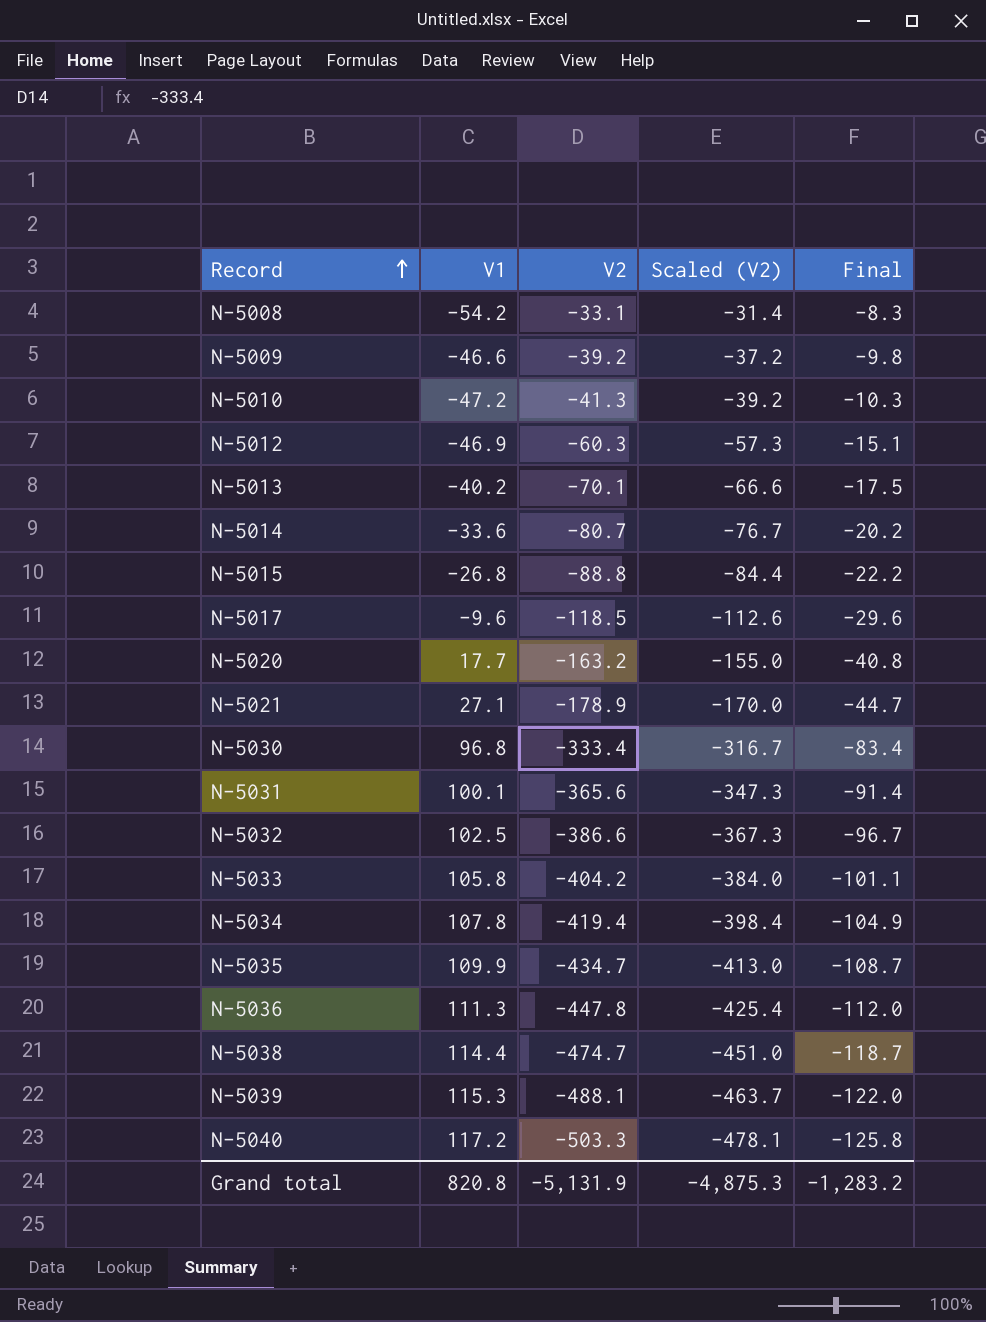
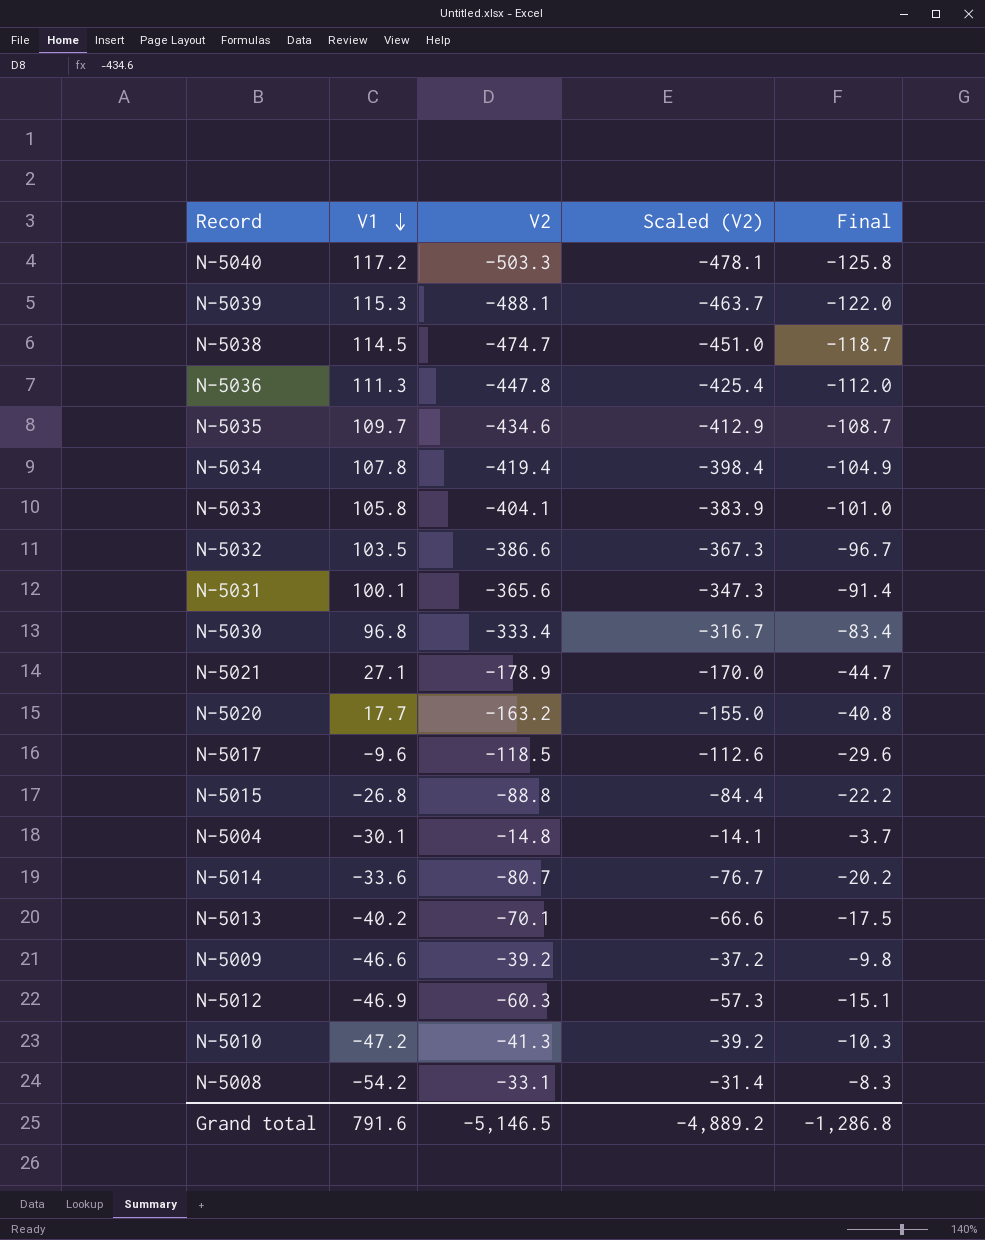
row order: Record ascending -> V1 descending
N-5038 | V1: 114.4 -> 114.5
N-5035 | V1: 109.9 -> 109.7
N-5035 | V2: -434.7 -> -434.6
N-5035 | Scaled (V2): -413.0 -> -412.9
N-5033 | V2: -404.2 -> -404.1
N-5033 | Scaled (V2): -384.0 -> -383.9
N-5033 | Final: -101.1 -> -101.0
N-5032 | V1: 102.5 -> 103.5
row N-5004: none -> -30.1 | -14.8 | -14.1 | -3.7
Grand total | V1: 820.8 -> 791.6
Grand total | V2: -5,131.9 -> -5,146.5
Grand total | Scaled (V2): -4,875.3 -> -4,889.2
Grand total | Final: -1,283.2 -> -1,286.8

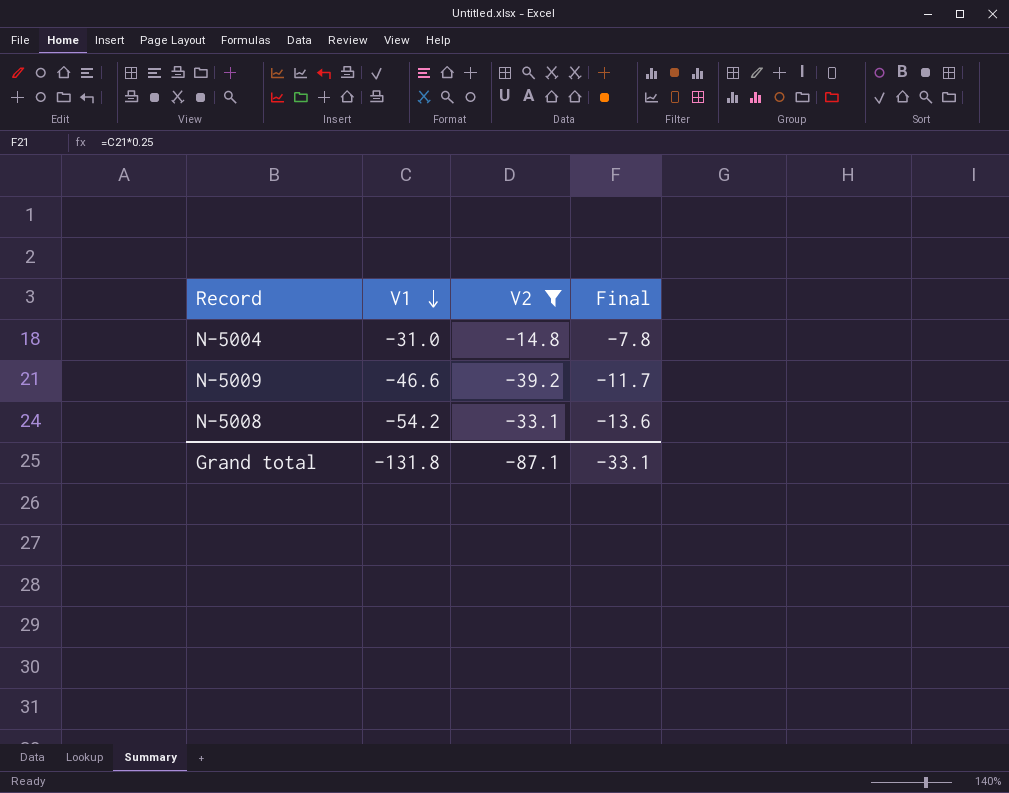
filter: none -> V2 >= -39.2
column Scaled (V2) | formula: [V2] * 0.95 -> none
column Final | formula: [V2] * 0.25 -> [V1] * 0.25
N-5004 | V1: -30.1 -> -31.0
Grand total | V1: 791.6 -> -131.8
Grand total | V2: -5,146.5 -> -87.1
Grand total | Final: -1,286.8 -> -33.1

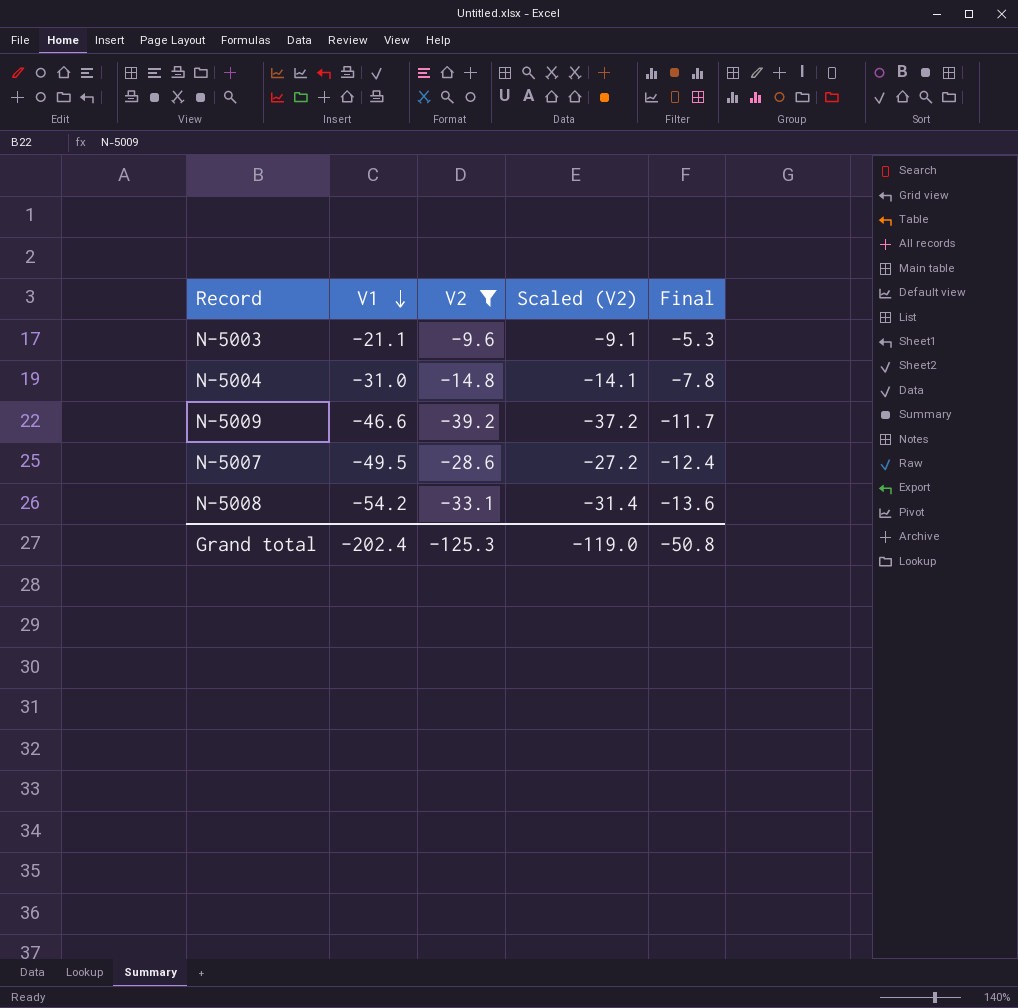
column Scaled (V2) | formula: none -> [V2] * 0.95
row N-5003: none -> -21.1 | -9.6 | -9.1 | -5.3
row N-5007: none -> -49.5 | -28.6 | -27.2 | -12.4
Grand total | V1: -131.8 -> -202.4
Grand total | V2: -87.1 -> -125.3
Grand total | Final: -33.1 -> -50.8

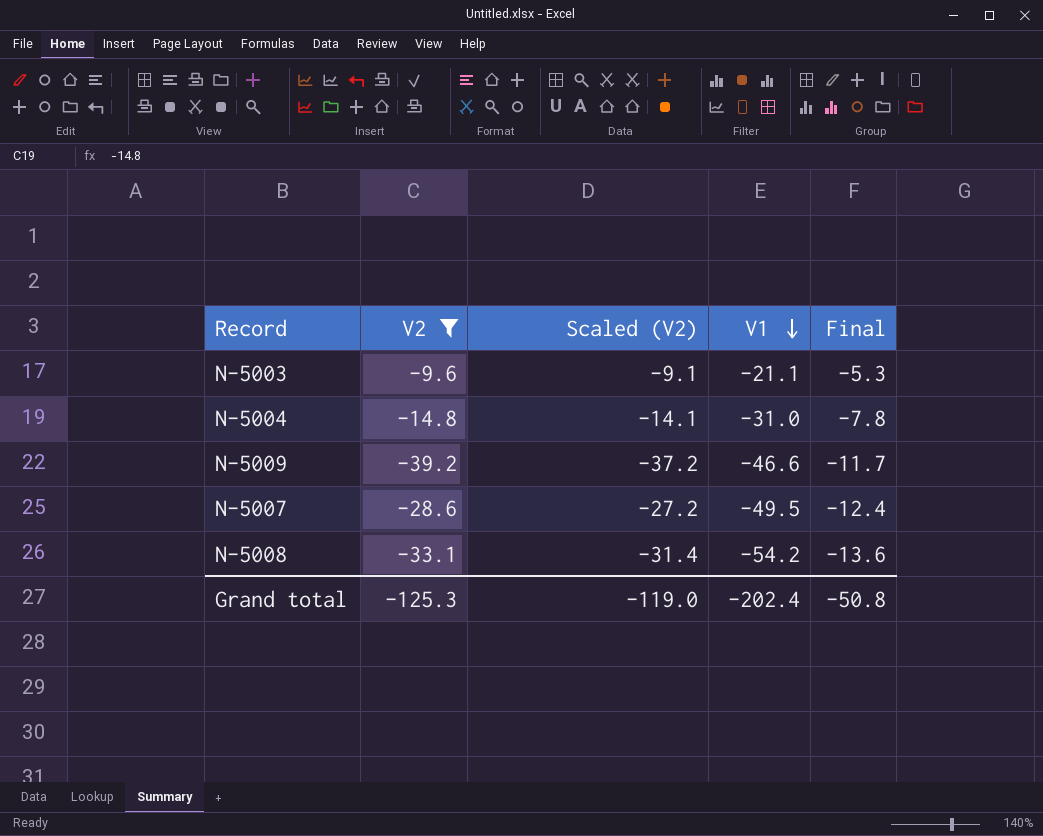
column V1 | position: 2 -> 4

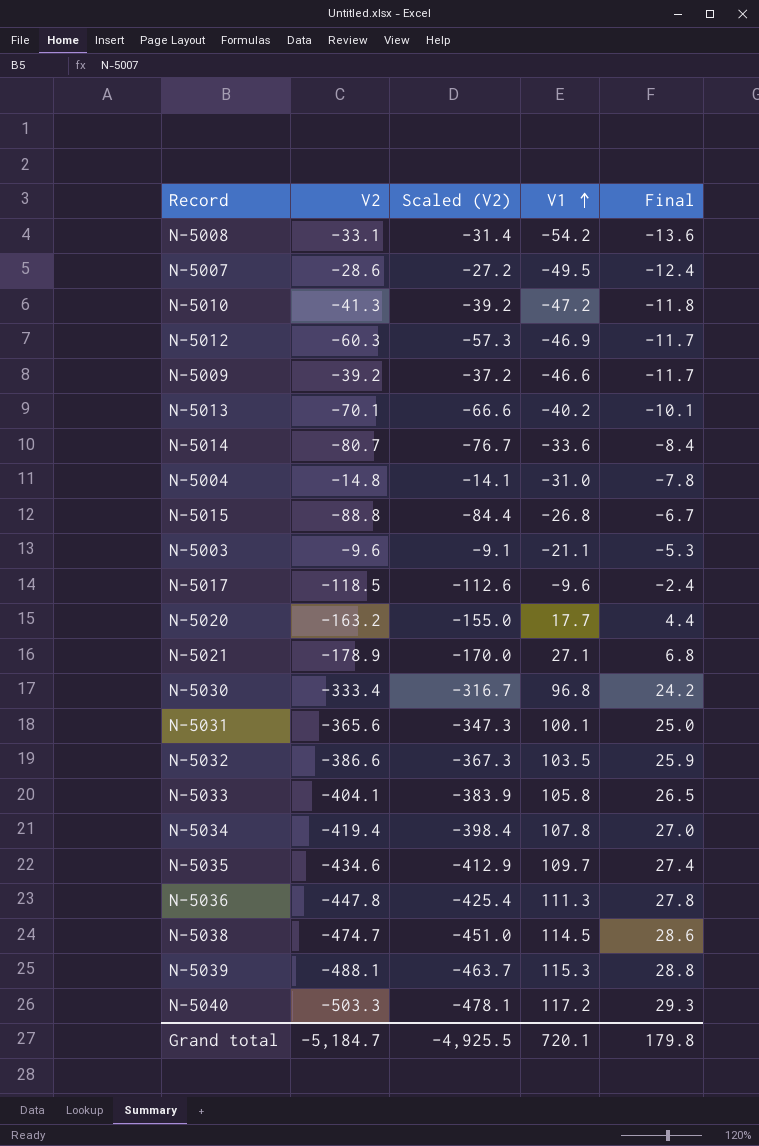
filter: V2 >= -39.2 -> none
row order: V1 descending -> V1 ascending
Grand total | V2: -125.3 -> -5,184.7
Grand total | Scaled (V2): -119.0 -> -4,925.5
Grand total | V1: -202.4 -> 720.1
Grand total | Final: -50.8 -> 179.8

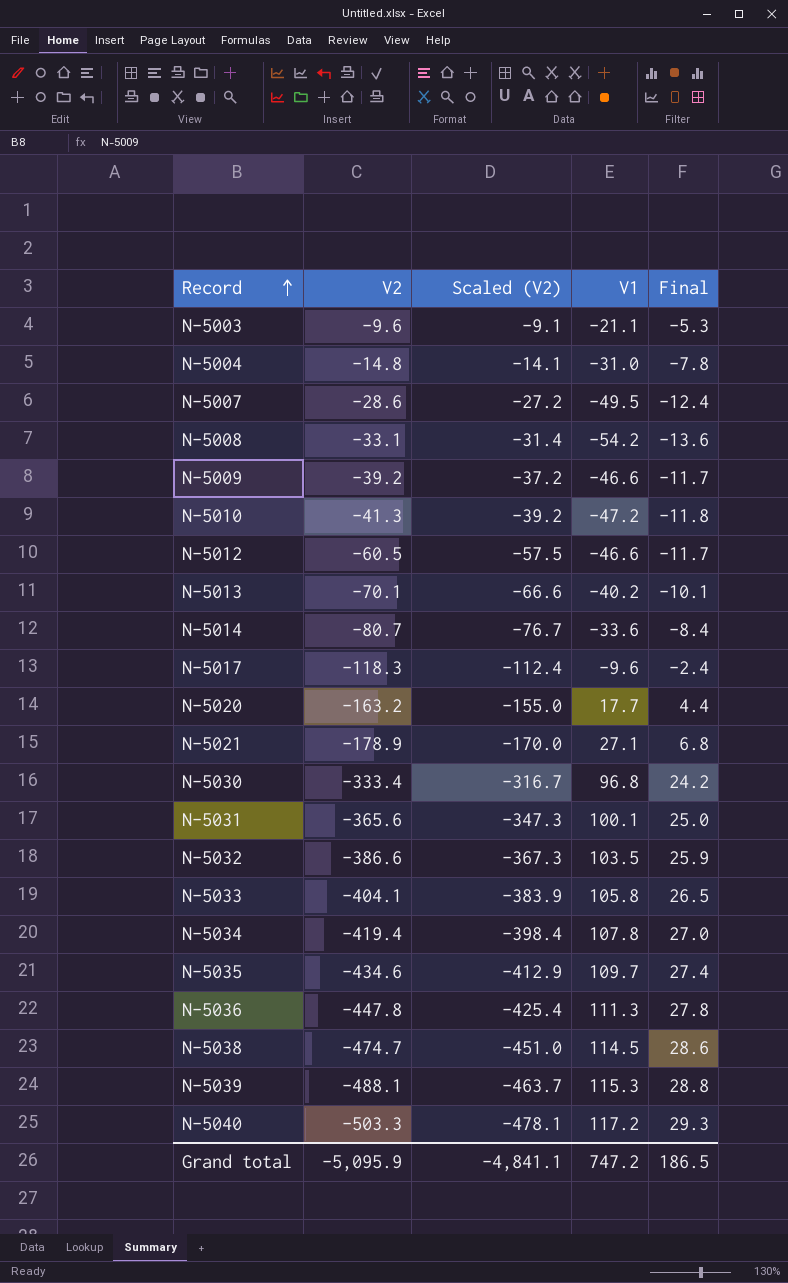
row order: V1 ascending -> Record ascending
row N-5015: -88.8 | -84.4 | -26.8 | -6.7 -> none
N-5012 | V2: -60.3 -> -60.5
N-5012 | Scaled (V2): -57.3 -> -57.5
N-5012 | V1: -46.9 -> -46.6
N-5017 | V2: -118.5 -> -118.3
N-5017 | Scaled (V2): -112.6 -> -112.4
Grand total | V2: -5,184.7 -> -5,095.9
Grand total | Scaled (V2): -4,925.5 -> -4,841.1
Grand total | V1: 720.1 -> 747.2
Grand total | Final: 179.8 -> 186.5

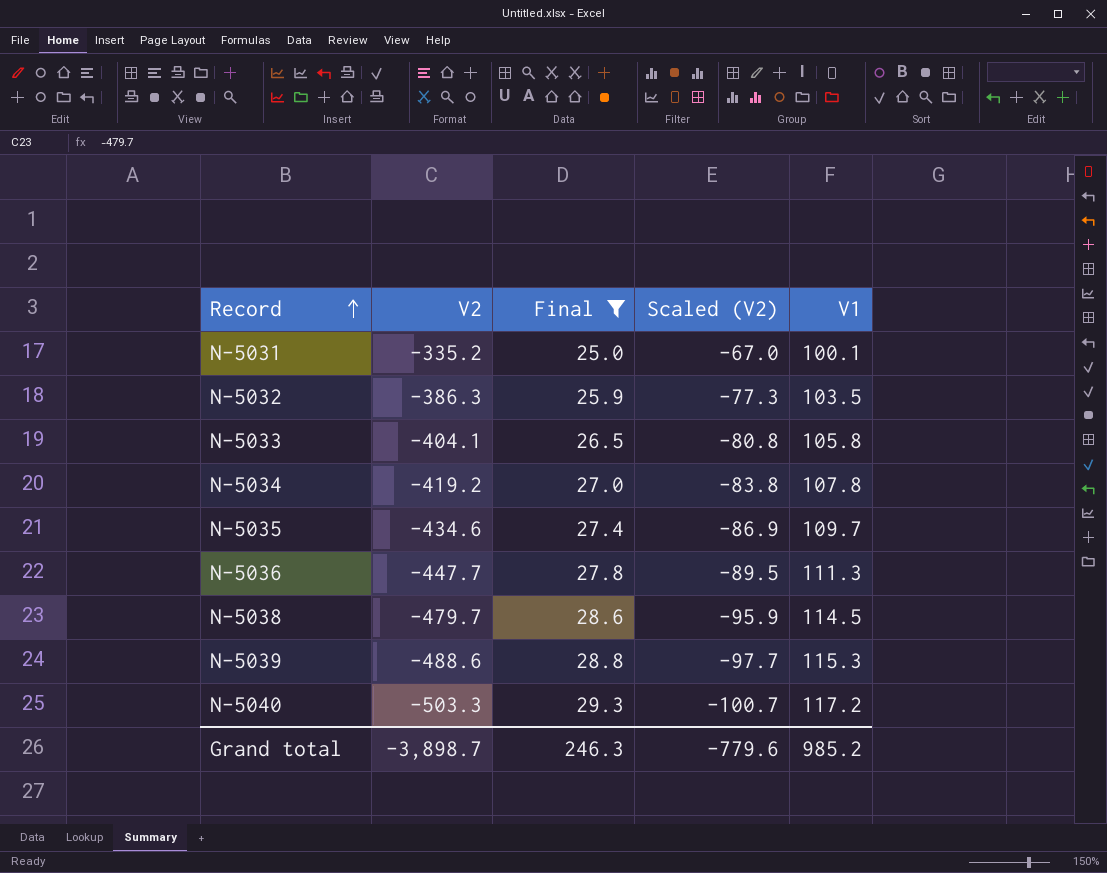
filter: none -> Final >= 25.0
column Final | position: 5 -> 3
column Scaled (V2) | formula: [V2] * 0.95 -> [V2] * 0.2
N-5031 | V2: -365.6 -> -335.2
N-5032 | V2: -386.6 -> -386.3
N-5034 | V2: -419.4 -> -419.2
N-5036 | V2: -447.8 -> -447.7
N-5038 | V2: -474.7 -> -479.7
N-5039 | V2: -488.1 -> -488.6
Grand total | V2: -5,095.9 -> -3,898.7
Grand total | Final: 186.5 -> 246.3
Grand total | Scaled (V2): -4,841.1 -> -779.6
Grand total | V1: 747.2 -> 985.2

